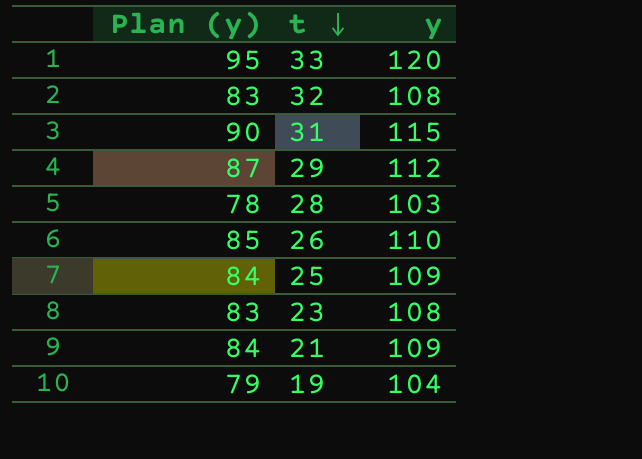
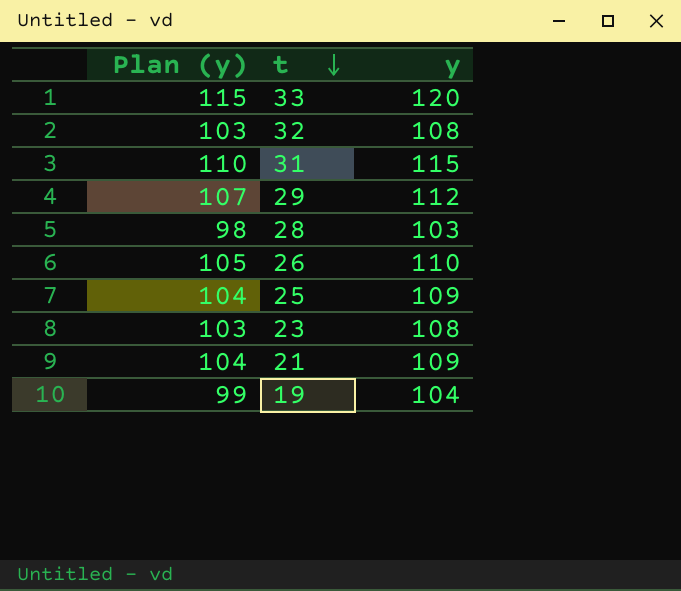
column Plan (y) | formula: [y] - 25 -> [y] - 5

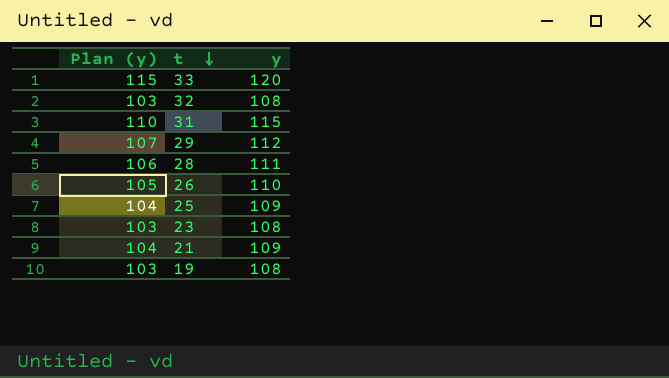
28 | Plan (y): 98 -> 106
28 | y: 103 -> 111
19 | Plan (y): 99 -> 103
19 | y: 104 -> 108

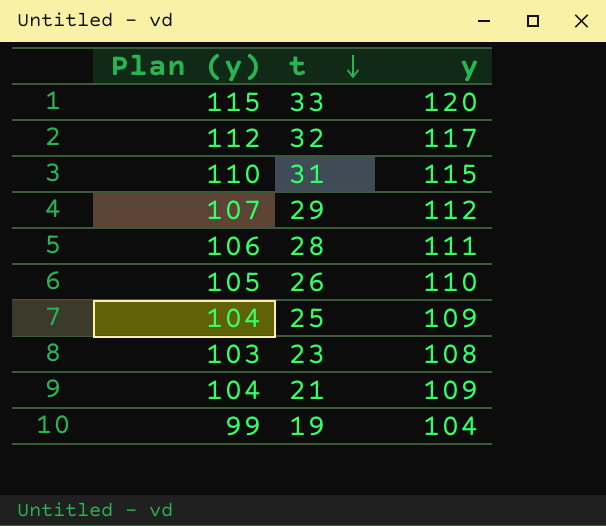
32 | Plan (y): 103 -> 112
32 | y: 108 -> 117
19 | Plan (y): 103 -> 99
19 | y: 108 -> 104

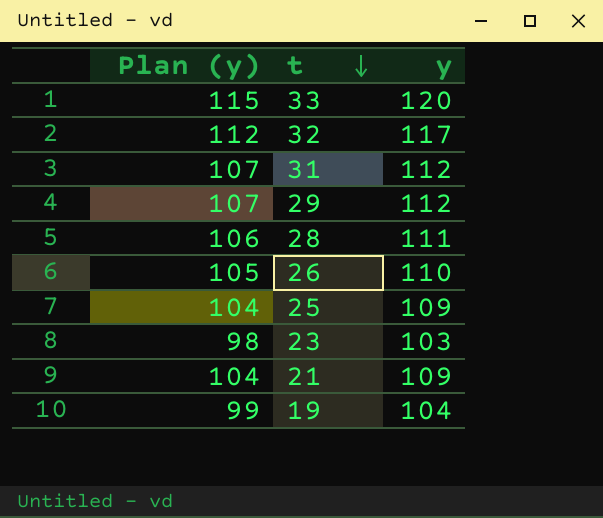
31 | Plan (y): 110 -> 107
31 | y: 115 -> 112
23 | Plan (y): 103 -> 98
23 | y: 108 -> 103

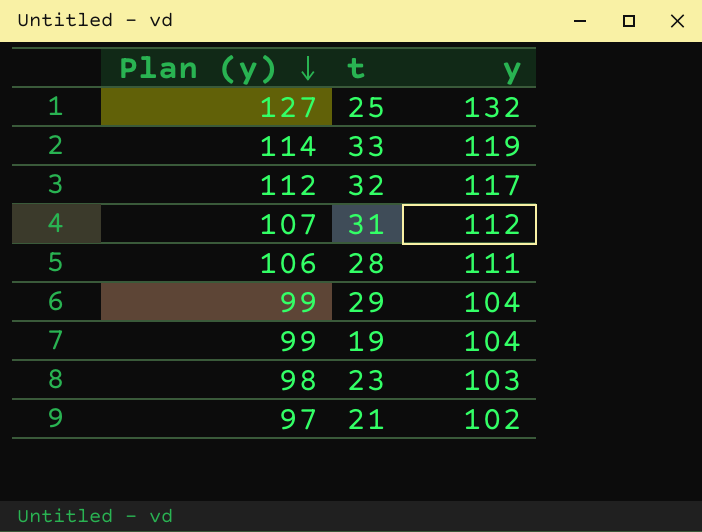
row order: t descending -> Plan (y) descending
row 26: 105 | 110 -> none
25 | Plan (y): 104 -> 127
25 | y: 109 -> 132
33 | Plan (y): 115 -> 114
33 | y: 120 -> 119
29 | Plan (y): 107 -> 99
29 | y: 112 -> 104
21 | Plan (y): 104 -> 97
21 | y: 109 -> 102

